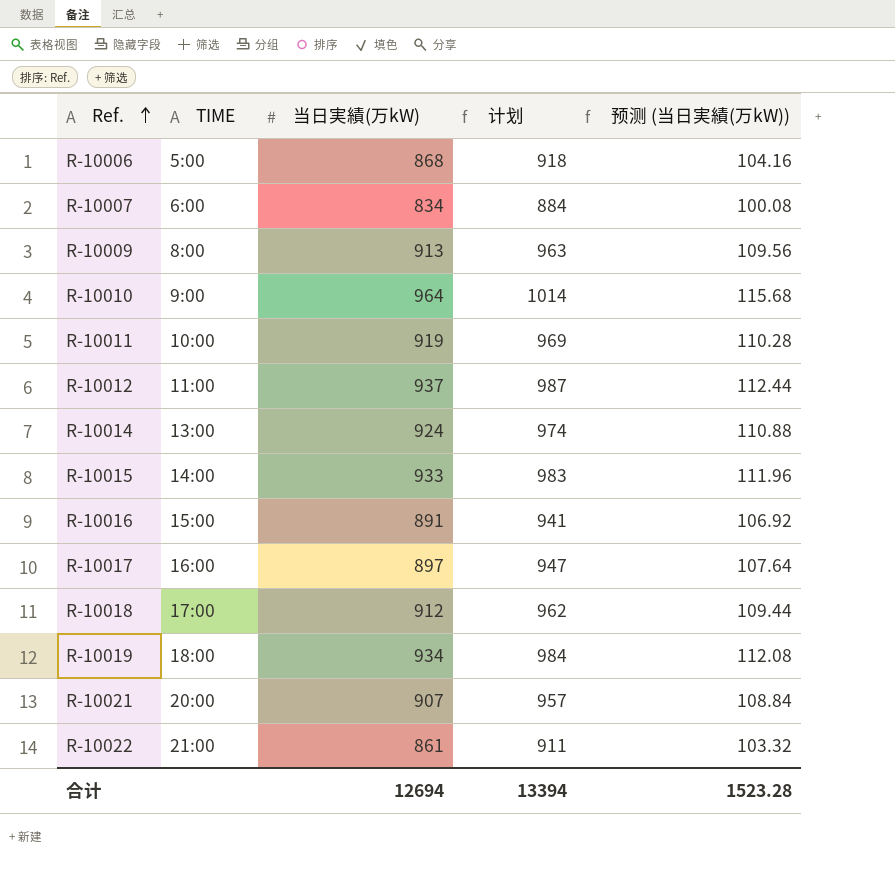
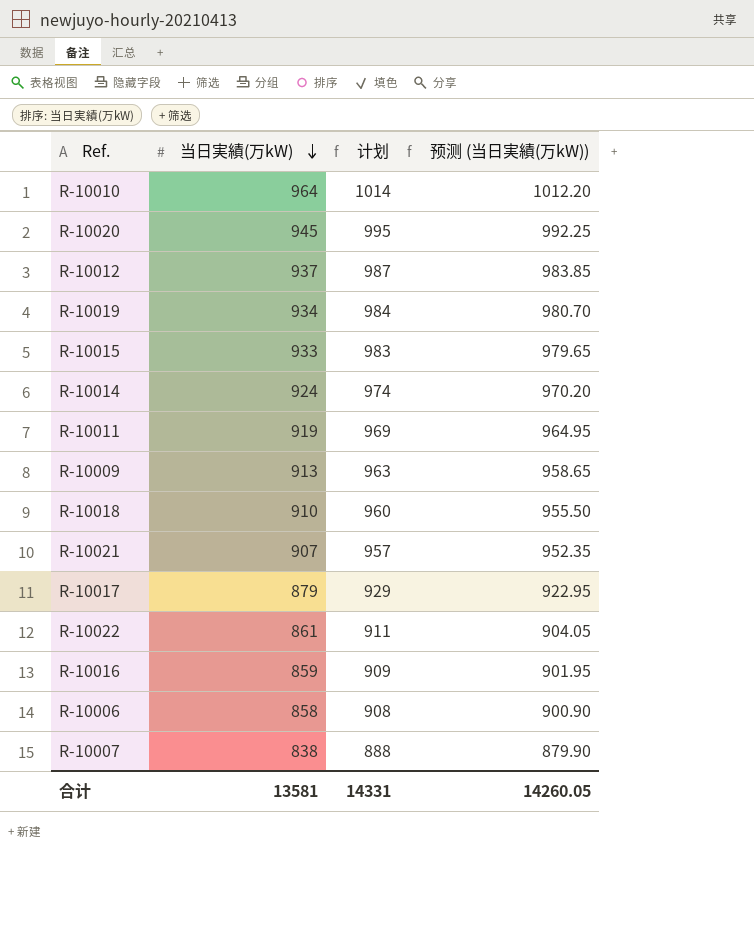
row order: Ref. ascending -> 当日実績(万kW) descending
column TIME | position: 2 -> none
column 预测 (当日実績(万kW)) | formula: [当日実績(万kW)] * 0.12 -> [当日実績(万kW)] * 1.05
row R-10020: none -> 945 | 995 | 992.25
R-10018 | 当日実績(万kW): 912 -> 910
R-10018 | 计划: 962 -> 960
R-10017 | 当日実績(万kW): 897 -> 879
R-10017 | 计划: 947 -> 929
R-10016 | 当日実績(万kW): 891 -> 859
R-10016 | 计划: 941 -> 909
R-10006 | 当日実績(万kW): 868 -> 858
R-10006 | 计划: 918 -> 908
R-10007 | 当日実績(万kW): 834 -> 838
R-10007 | 计划: 884 -> 888
合计 | 当日実績(万kW): 12694 -> 13581
合计 | 计划: 13394 -> 14331
合计 | 预测 (当日実績(万kW)): 1523.28 -> 14260.05

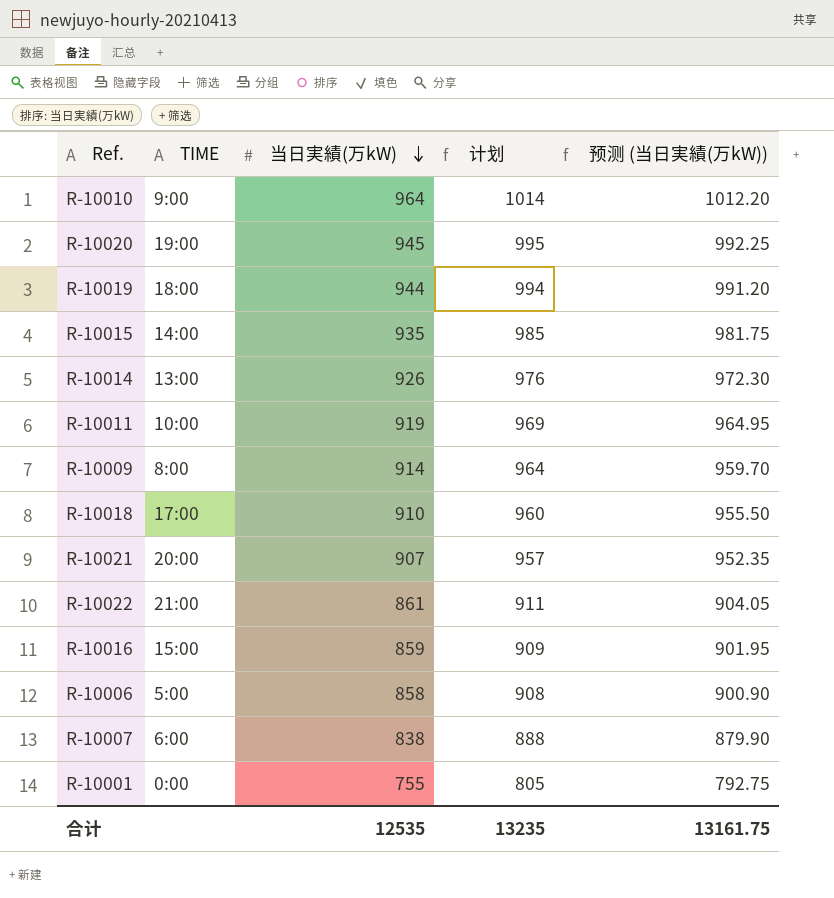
column TIME | position: none -> 2
row R-10012: 937 | 987 | 983.85 -> none
row R-10017: 879 | 929 | 922.95 -> none
R-10019 | 当日実績(万kW): 934 -> 944
R-10019 | 计划: 984 -> 994
R-10019 | 预测 (当日実績(万kW)): 980.70 -> 991.20
R-10015 | 当日実績(万kW): 933 -> 935
R-10015 | 计划: 983 -> 985
R-10015 | 预测 (当日実績(万kW)): 979.65 -> 981.75
R-10014 | 当日実績(万kW): 924 -> 926
R-10014 | 计划: 974 -> 976
R-10014 | 预测 (当日実績(万kW)): 970.20 -> 972.30
R-10009 | 当日実績(万kW): 913 -> 914
R-10009 | 计划: 963 -> 964
R-10009 | 预测 (当日実績(万kW)): 958.65 -> 959.70
row R-10001: none -> 0:00 | 755 | 805 | 792.75
合计 | 当日実績(万kW): 13581 -> 12535
合计 | 计划: 14331 -> 13235
合计 | 预测 (当日実績(万kW)): 14260.05 -> 13161.75

